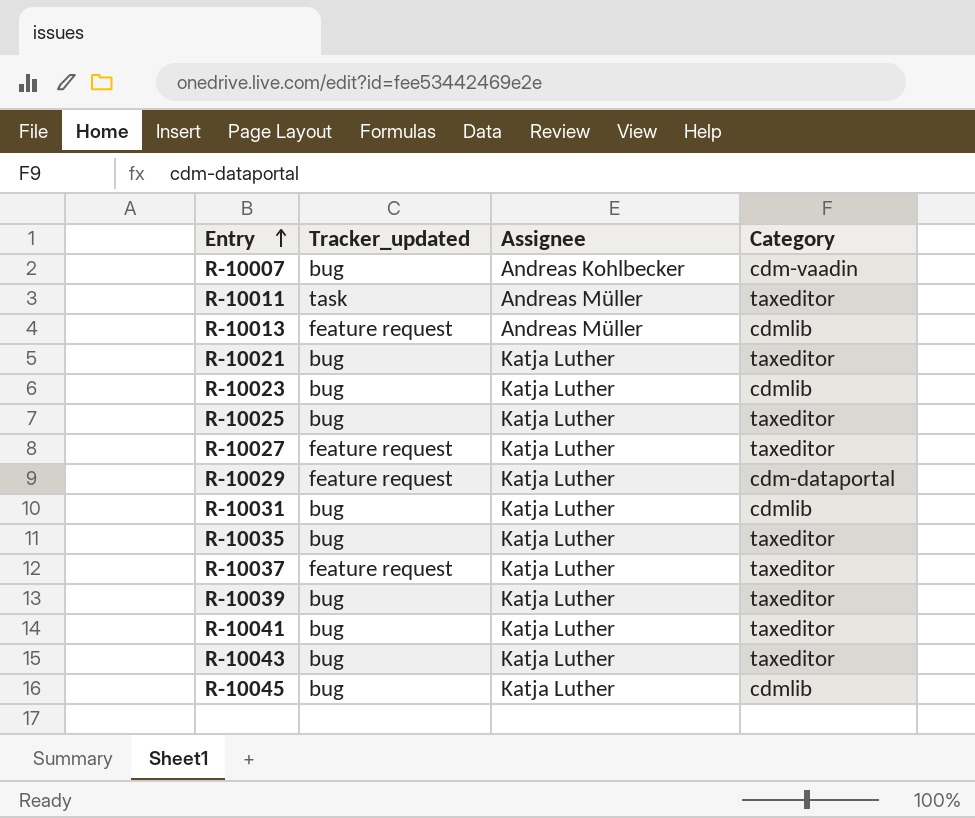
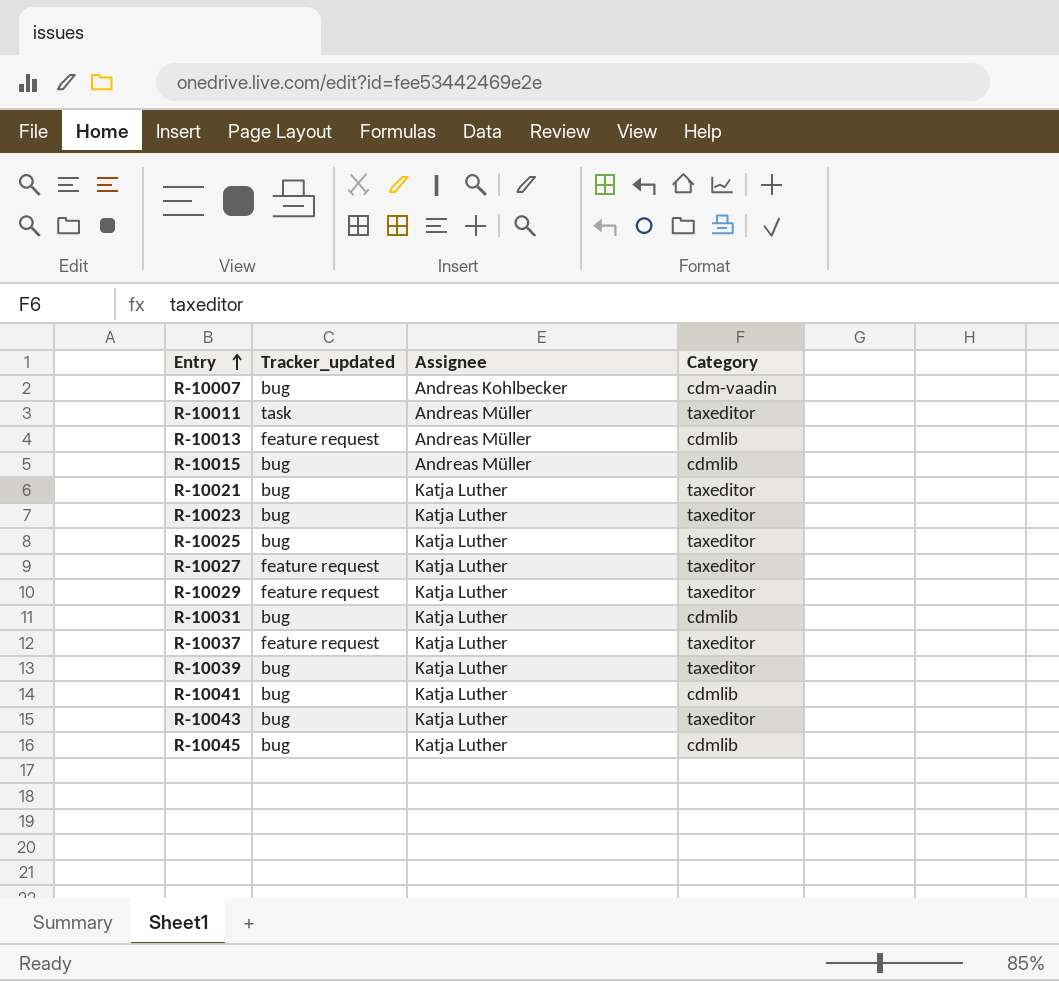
row R-10035: bug | Katja Luther | taxeditor -> none
row R-10015: none -> bug | Andreas Müller | cdmlib
R-10023 | Category: cdmlib -> taxeditor
R-10029 | Category: cdm-dataportal -> taxeditor
R-10041 | Category: taxeditor -> cdmlib

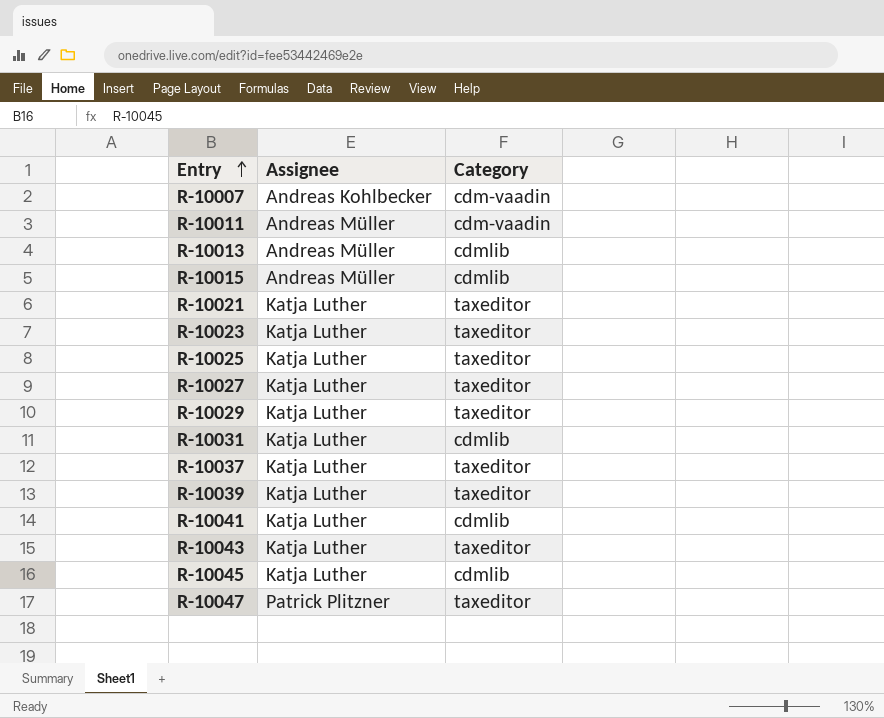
column Tracker_updated | position: 2 -> none
R-10011 | Category: taxeditor -> cdm-vaadin
row R-10047: none -> Patrick Plitzner | taxeditor

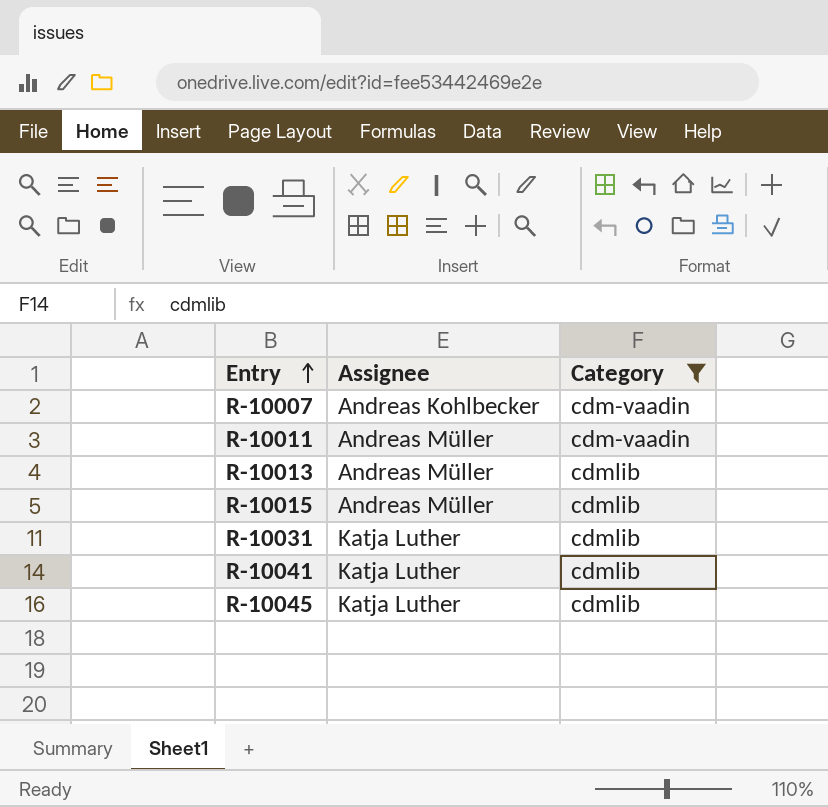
filter: none -> Category != taxeditor

